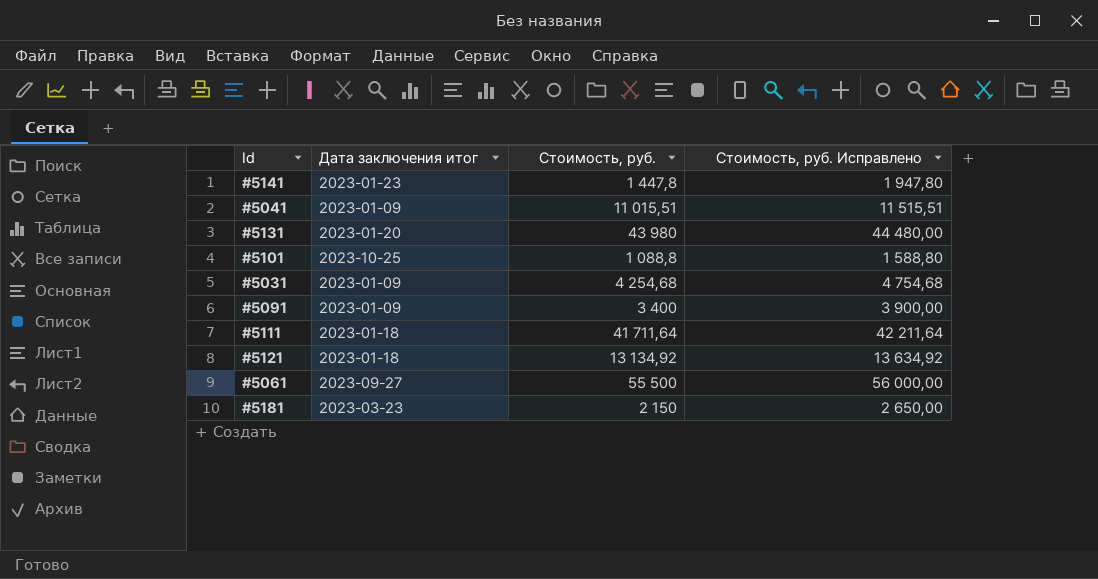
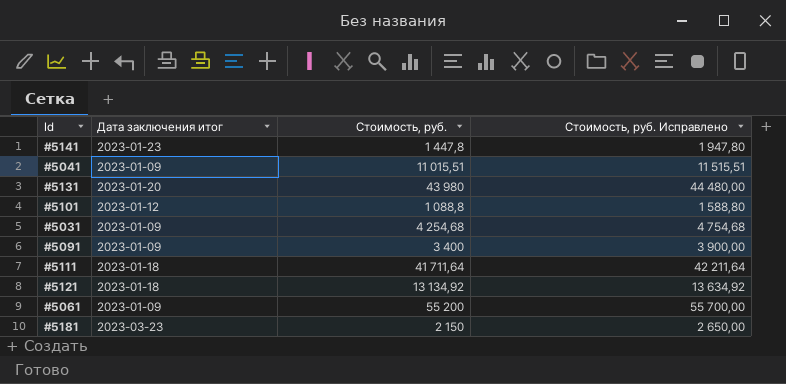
#5101 | Дата заключения итог: 2023-10-25 -> 2023-01-12
#5061 | Дата заключения итог: 2023-09-27 -> 2023-01-09
#5061 | Стоимость, руб.: 55 500 -> 55 200
#5061 | Стоимость, руб. Исправлено: 56 000,00 -> 55 700,00

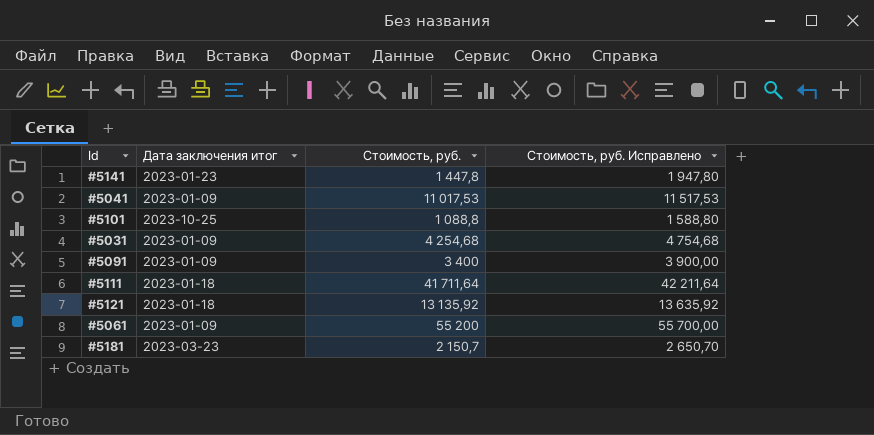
row #5131: 2023-01-20 | 43 980 | 44 480,00 -> none
#5041 | Стоимость, руб.: 11 015,51 -> 11 017,53
#5041 | Стоимость, руб. Исправлено: 11 515,51 -> 11 517,53
#5101 | Дата заключения итог: 2023-01-12 -> 2023-10-25
#5121 | Стоимость, руб.: 13 134,92 -> 13 135,92
#5121 | Стоимость, руб. Исправлено: 13 634,92 -> 13 635,92
#5181 | Стоимость, руб.: 2 150 -> 2 150,7
#5181 | Стоимость, руб. Исправлено: 2 650,00 -> 2 650,70

